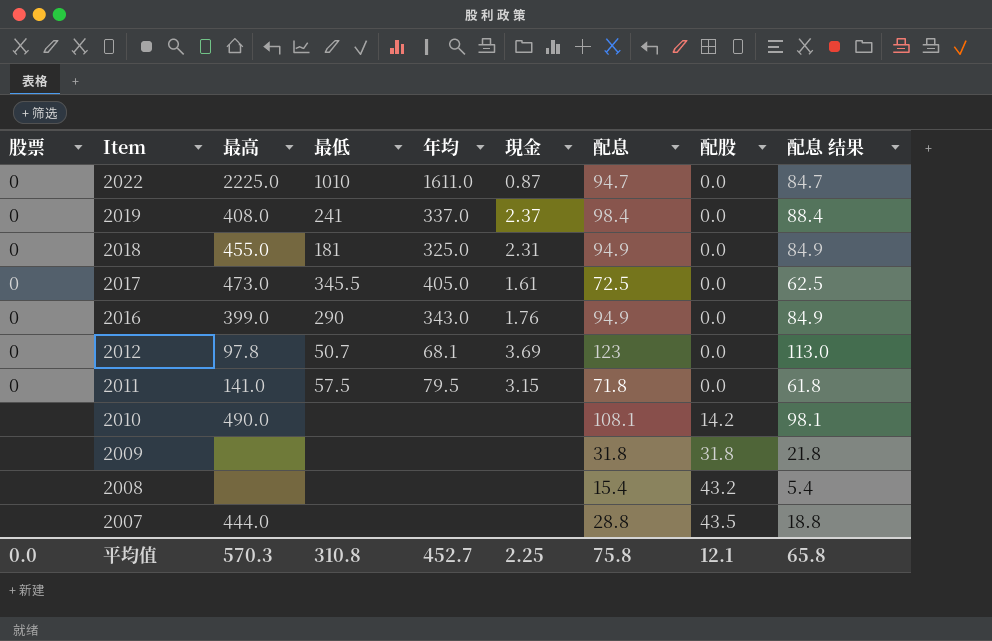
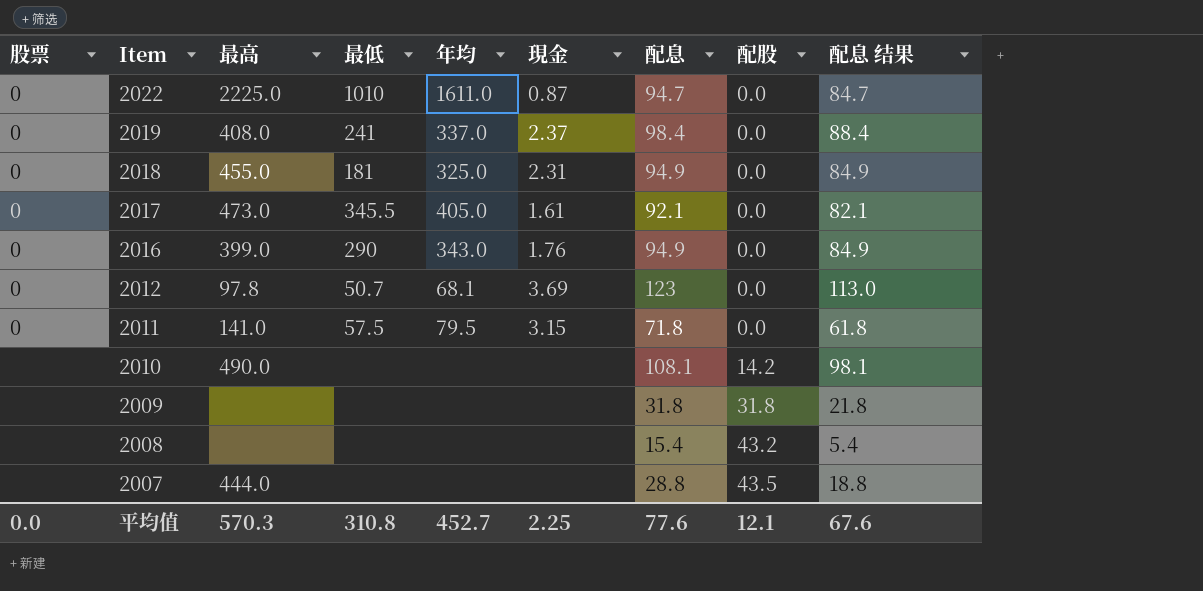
2017 | 配息: 72.5 -> 92.1
2017 | 配息 结果: 62.5 -> 82.1
平均值 | 配息: 75.8 -> 77.6
平均值 | 配息 结果: 65.8 -> 67.6

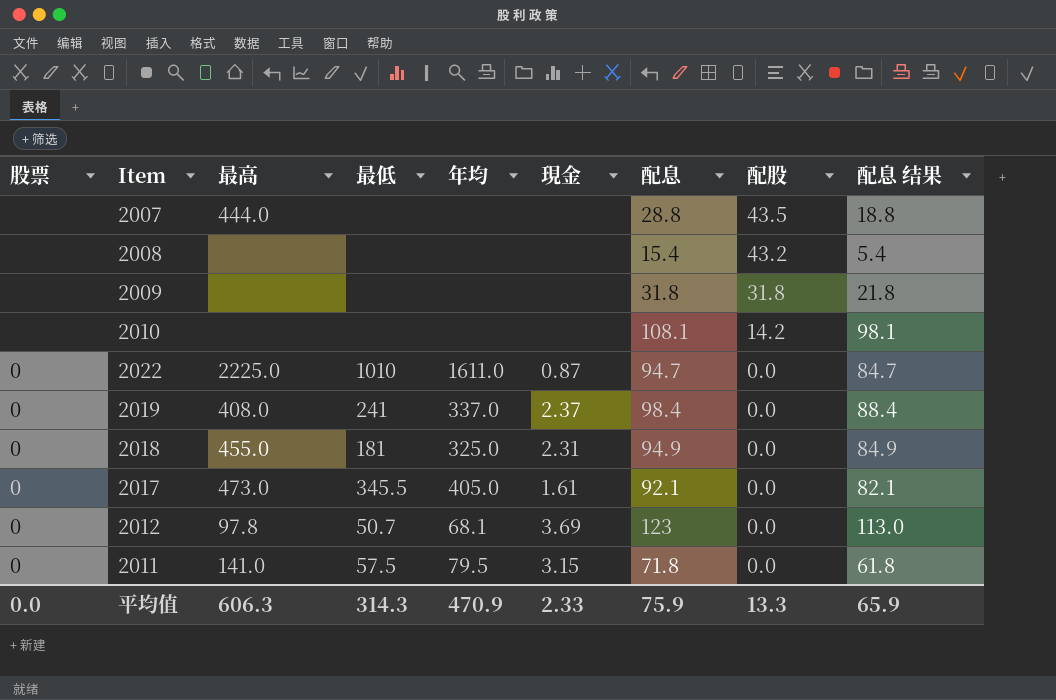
row order: Item descending -> 配股 descending
row 2016: 0 | 399.0 | 290 | 343.0 | 1.76 | 94.9 | 0.0 | 84.9 -> none
2010 | 最高: 490.0 -> none
平均值 | 最高: 570.3 -> 606.3
平均值 | 最低: 310.8 -> 314.3
平均值 | 年均: 452.7 -> 470.9
平均值 | 現金: 2.25 -> 2.33
平均值 | 配息: 77.6 -> 75.9
平均值 | 配股: 12.1 -> 13.3
平均值 | 配息 结果: 67.6 -> 65.9

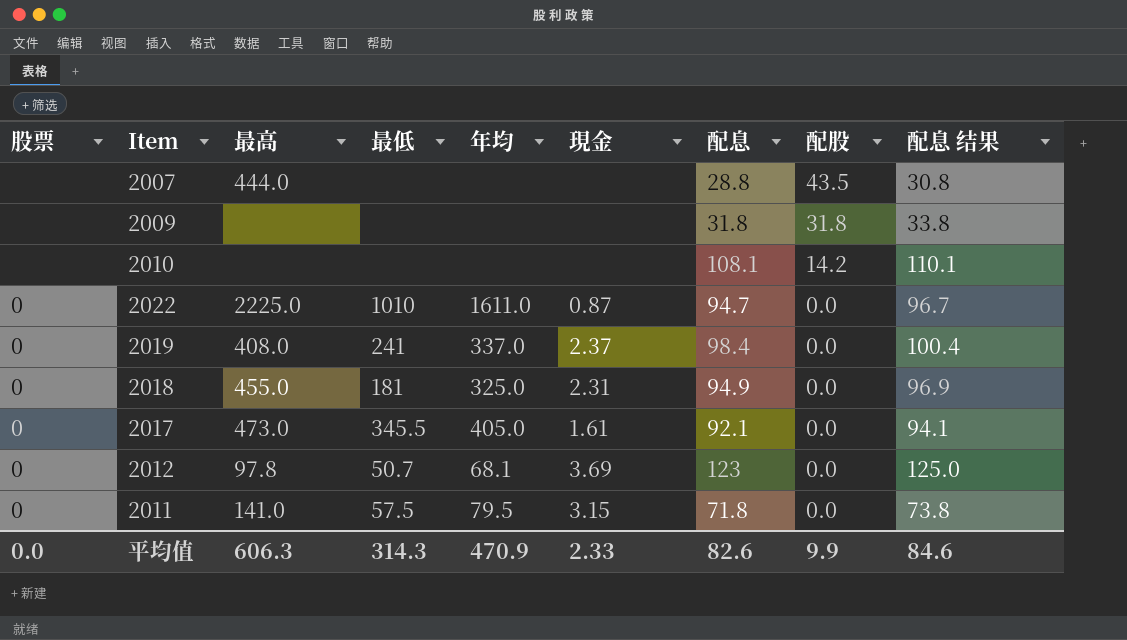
column 配息 结果 | formula: [配息] - 10 -> [配息] + 2
row 2008: none | none | none | none | none | 15.4 | 43.2 | 5.4 -> none
平均值 | 配息: 75.9 -> 82.6
平均值 | 配股: 13.3 -> 9.9
平均值 | 配息 结果: 65.9 -> 84.6

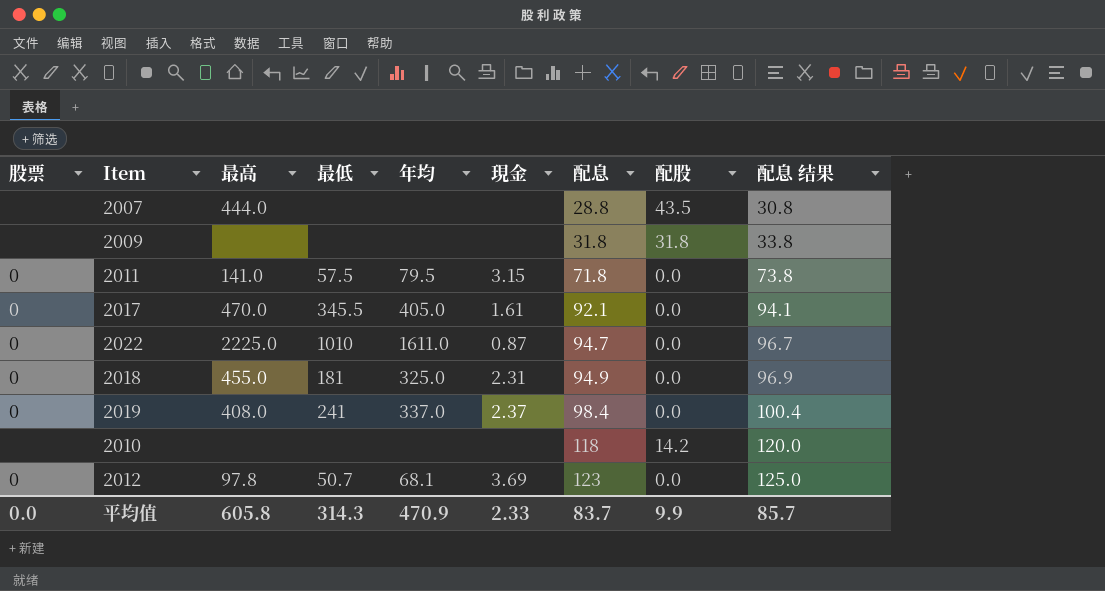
row order: 配股 descending -> 配息 ascending
2017 | 最高: 473.0 -> 470.0
2010 | 配息: 108.1 -> 118
2010 | 配息 结果: 110.1 -> 120.0
平均值 | 最高: 606.3 -> 605.8
平均值 | 配息: 82.6 -> 83.7
平均值 | 配息 结果: 84.6 -> 85.7

